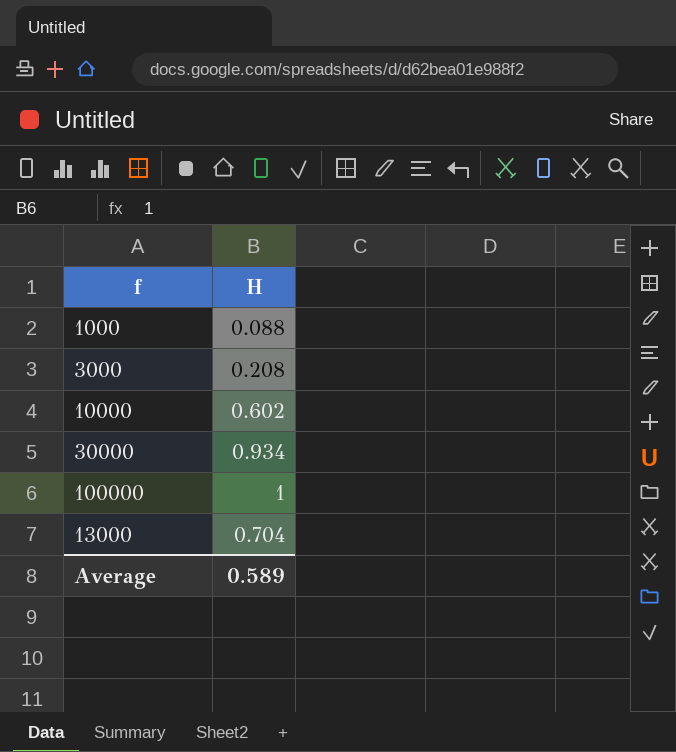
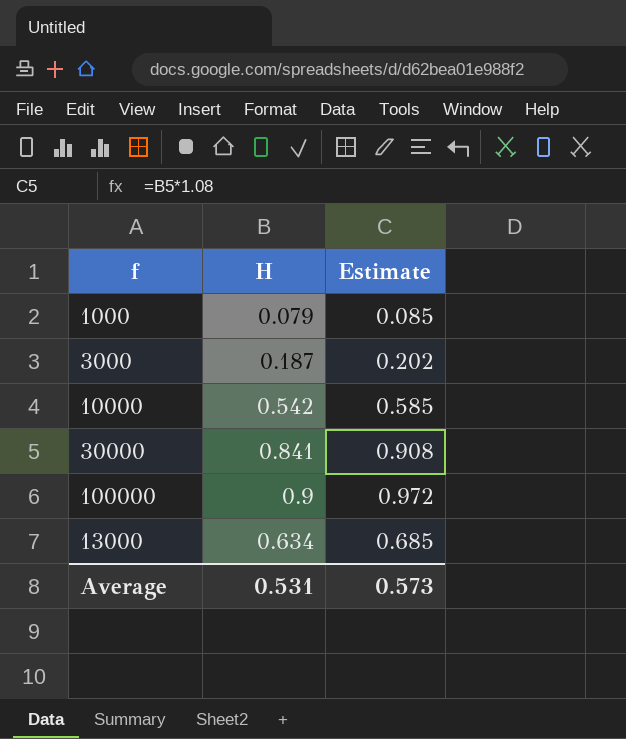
column Estimate | formula: none -> [H] * 1.08
1000 | H: 0.088 -> 0.079
3000 | H: 0.208 -> 0.187
10000 | H: 0.602 -> 0.542
30000 | H: 0.934 -> 0.841
100000 | H: 1 -> 0.9
13000 | H: 0.704 -> 0.634
Average | H: 0.589 -> 0.531

